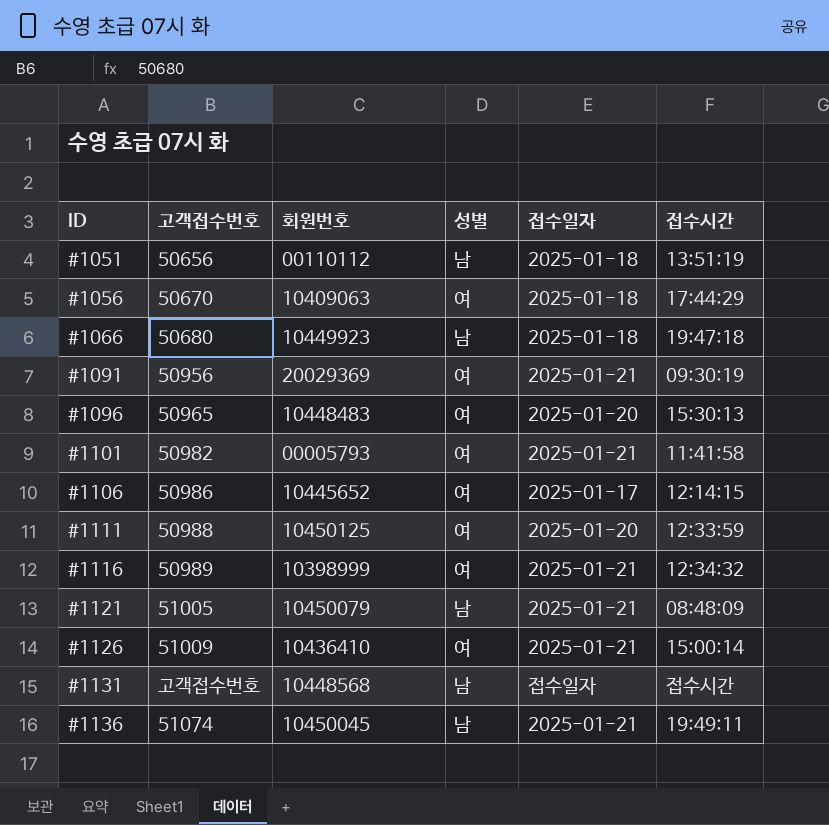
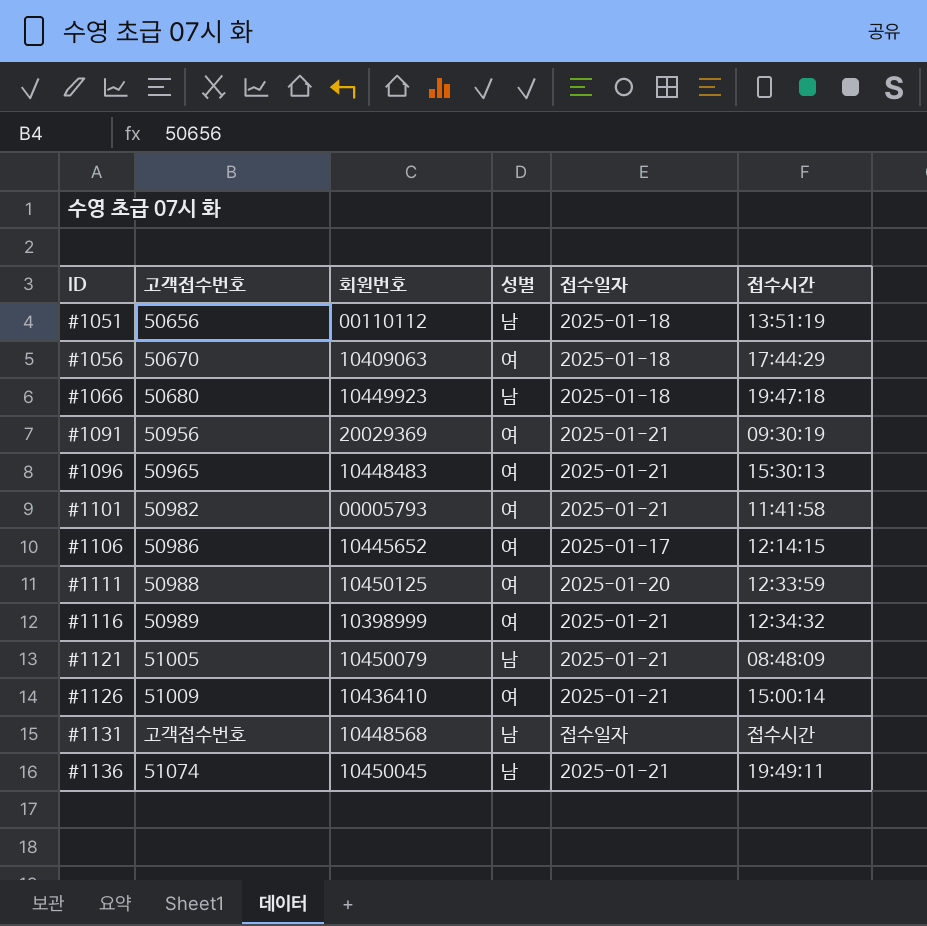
#1096 | 접수일자: 2025-01-20 -> 2025-01-21

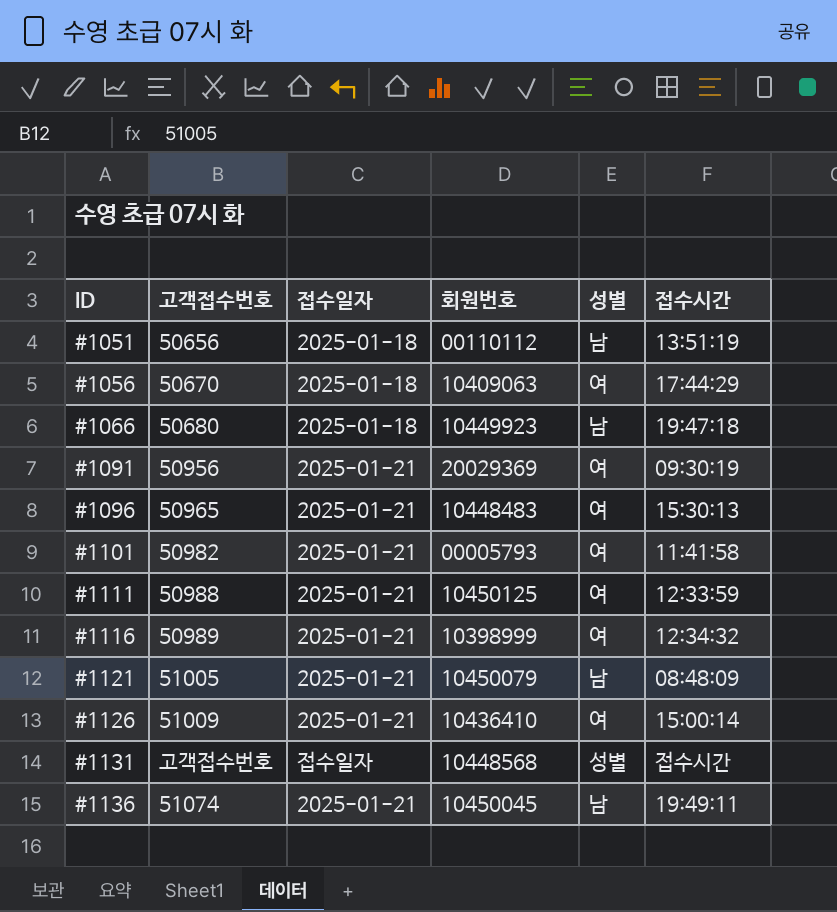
column 접수일자 | position: 5 -> 3
row #1106: 50986 | 10445652 | 여 | 2025-01-17 | 12:14:15 -> none
#1111 | 접수일자: 2025-01-20 -> 2025-01-21
#1131 | 성별: 남 -> 성별

